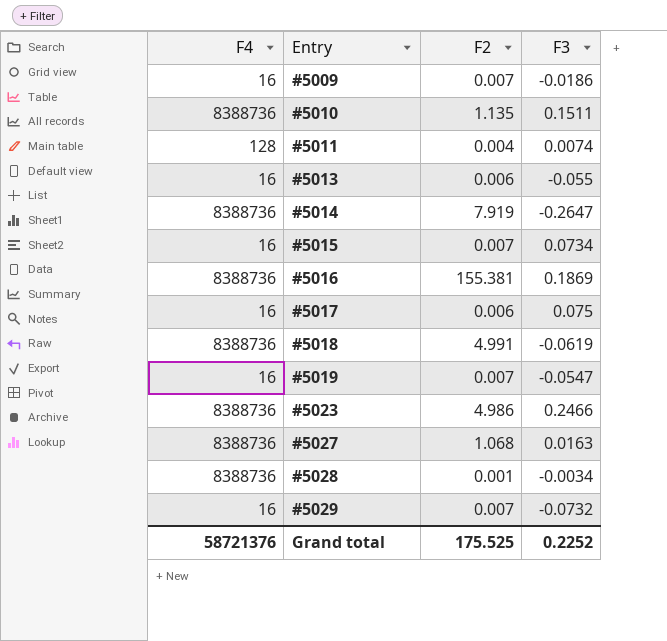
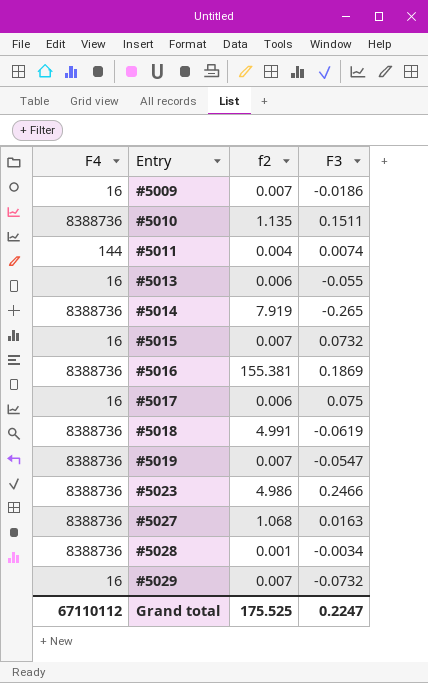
column name: F2 -> f2
#5011 | F4: 128 -> 144
#5014 | F3: -0.2647 -> -0.265
#5015 | F3: 0.0734 -> 0.0732
#5019 | F4: 16 -> 8388736
Grand total | F4: 58721376 -> 67110112
Grand total | F3: 0.2252 -> 0.2247

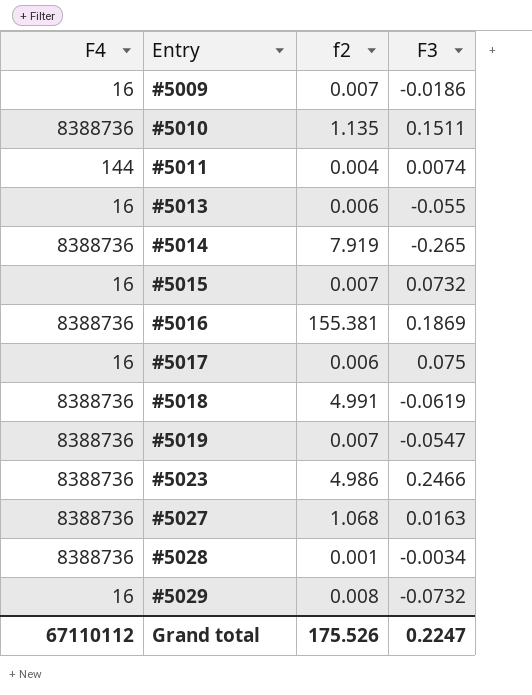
#5029 | f2: 0.007 -> 0.008
Grand total | f2: 175.525 -> 175.526

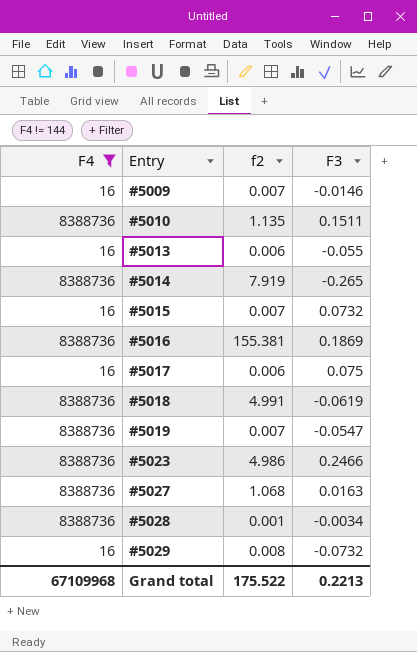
filter: none -> F4 != 144
#5009 | F3: -0.0186 -> -0.0146
Grand total | F4: 67110112 -> 67109968
Grand total | f2: 175.526 -> 175.522
Grand total | F3: 0.2247 -> 0.2213

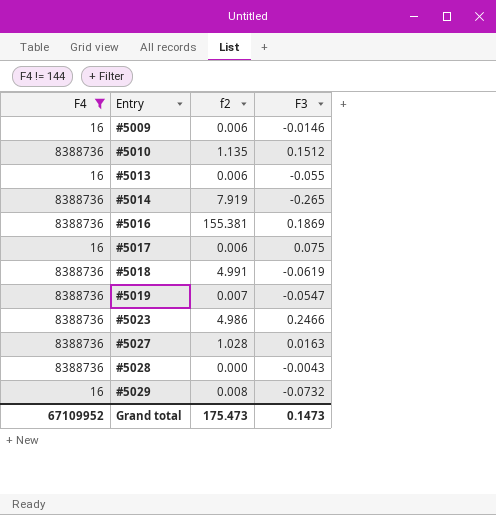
row #5015: 16 | 0.007 | 0.0732 -> none
#5009 | f2: 0.007 -> 0.006
#5010 | F3: 0.1511 -> 0.1512
#5027 | f2: 1.068 -> 1.028
#5028 | f2: 0.001 -> 0.000
#5028 | F3: -0.0034 -> -0.0043
Grand total | F4: 67109968 -> 67109952
Grand total | f2: 175.522 -> 175.473
Grand total | F3: 0.2213 -> 0.1473

